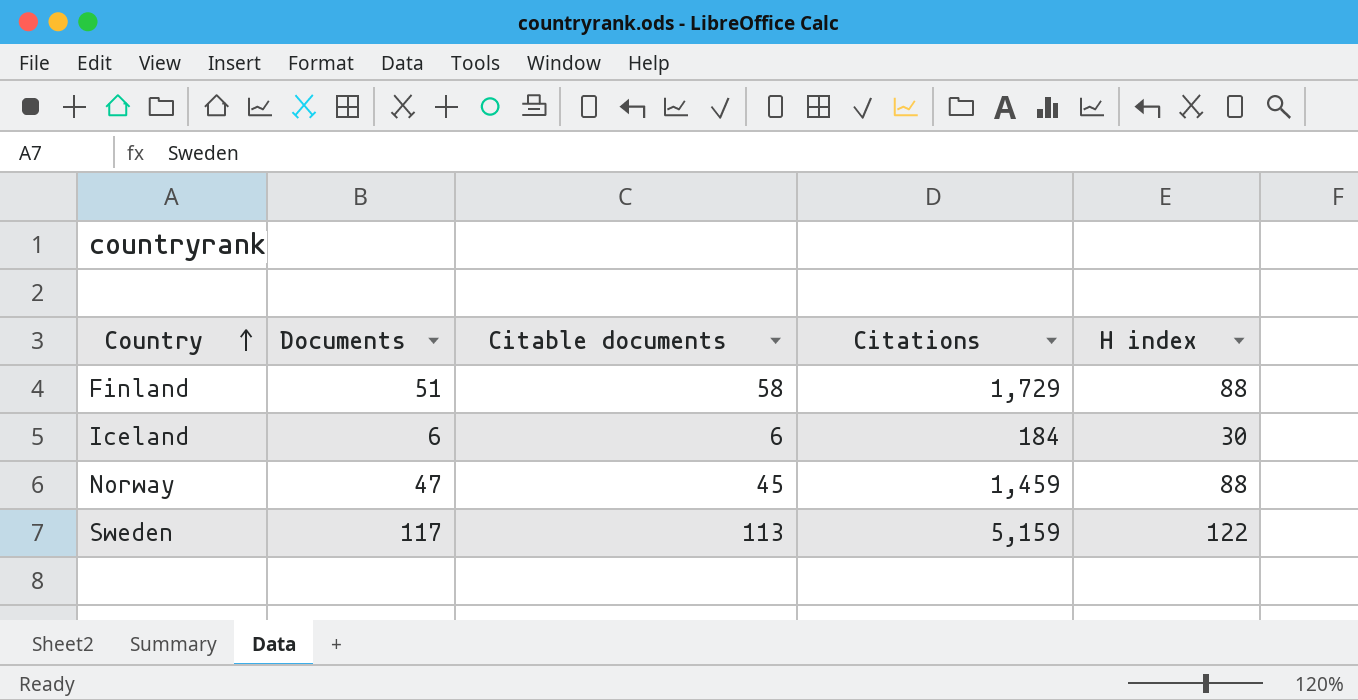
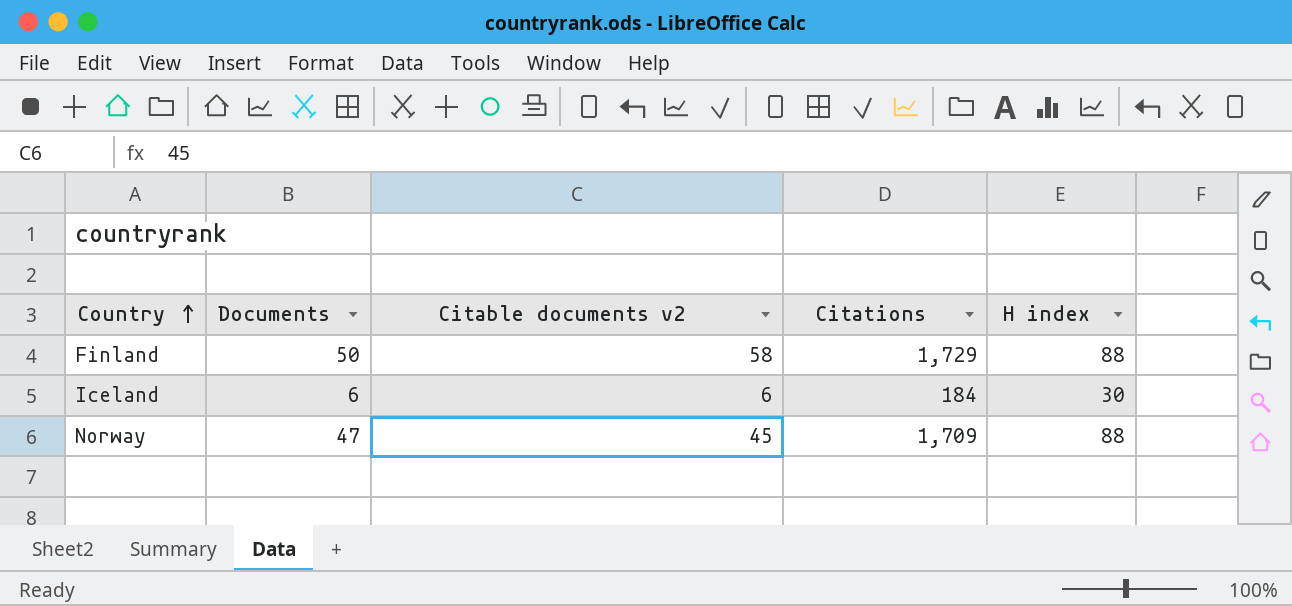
column name: Citable documents -> Citable documents v2
row Sweden: 117 | 113 | 5,159 | 122 -> none
Finland | Documents: 51 -> 50
Norway | Citations: 1,459 -> 1,709

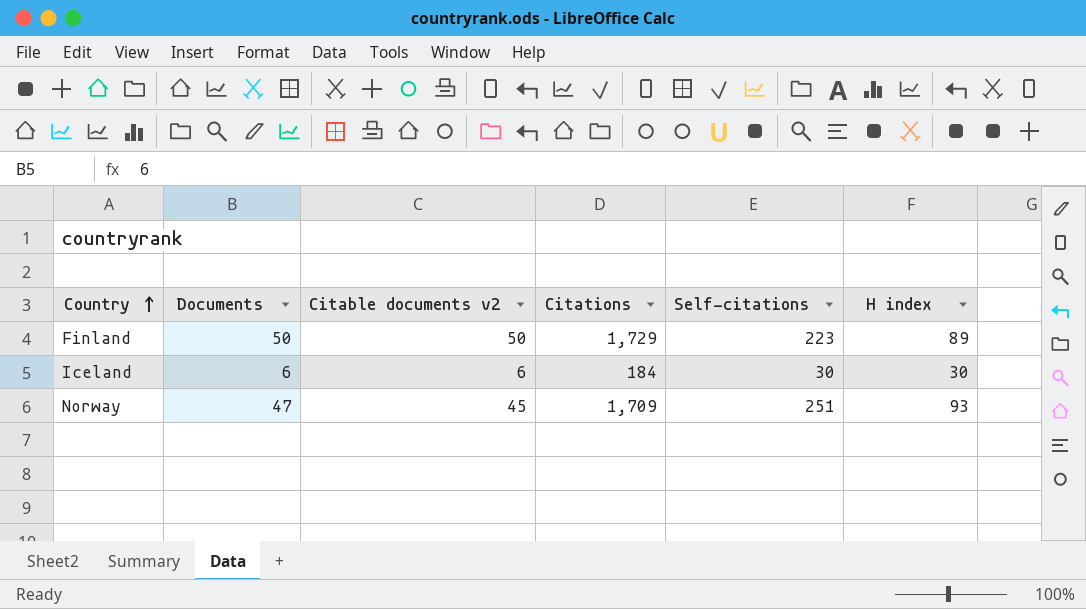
column Self-citations | position: none -> 5
Finland | Citable documents v2: 58 -> 50
Finland | H index: 88 -> 89
Norway | H index: 88 -> 93

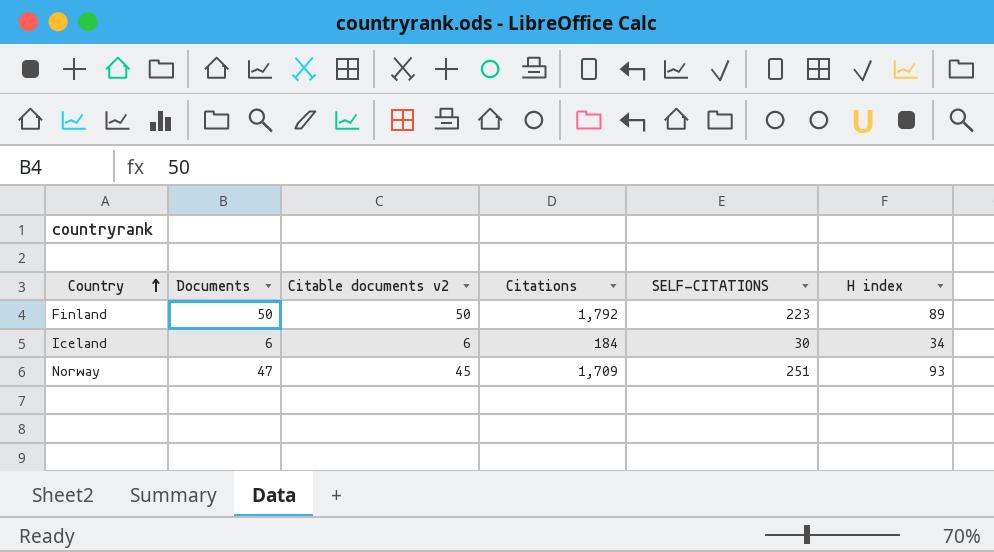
column name: Self-citations -> SELF-CITATIONS
Finland | Citations: 1,729 -> 1,792
Iceland | H index: 30 -> 34

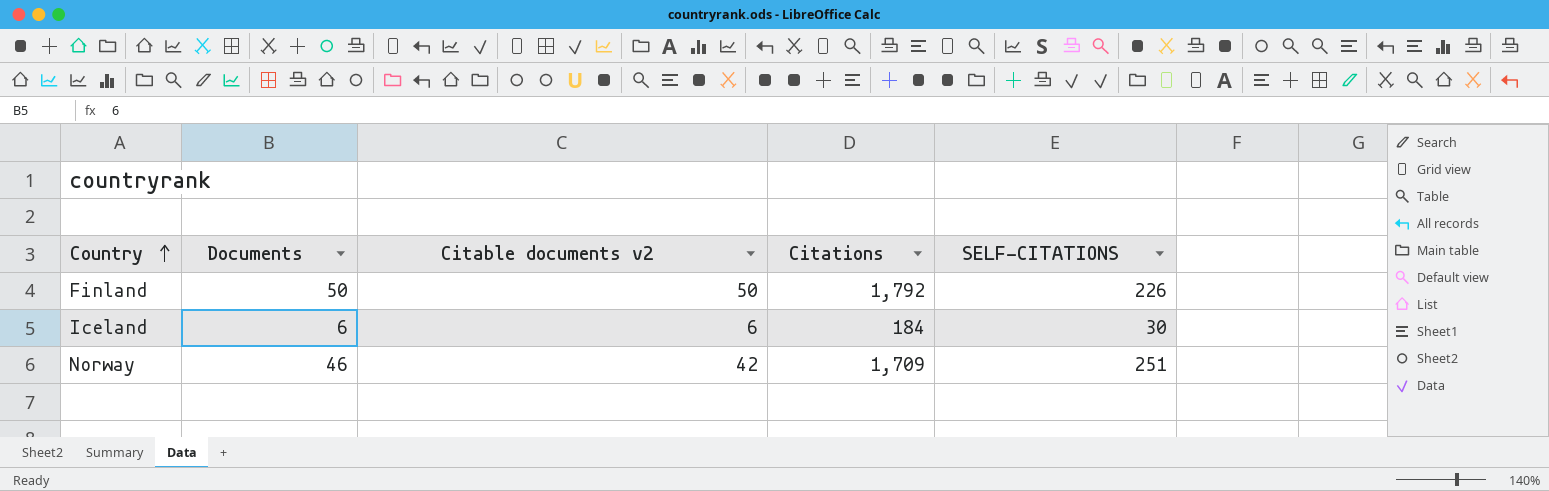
column H index | position: 6 -> none
Finland | SELF-CITATIONS: 223 -> 226
Norway | Documents: 47 -> 46
Norway | Citable documents v2: 45 -> 42

